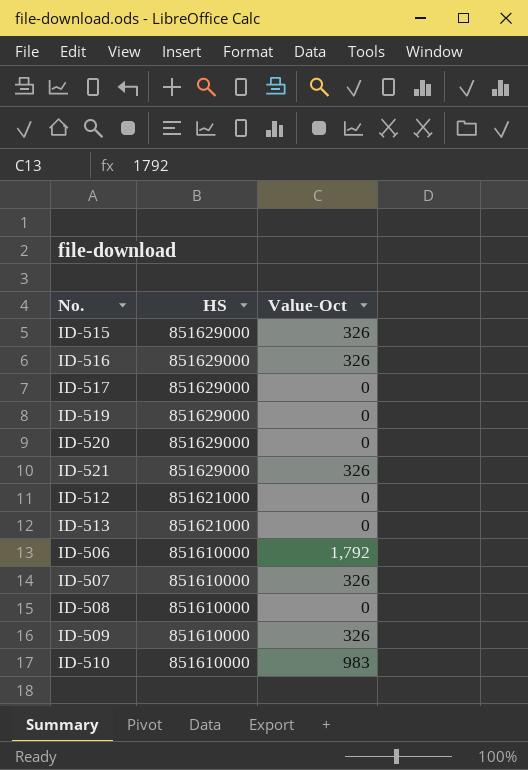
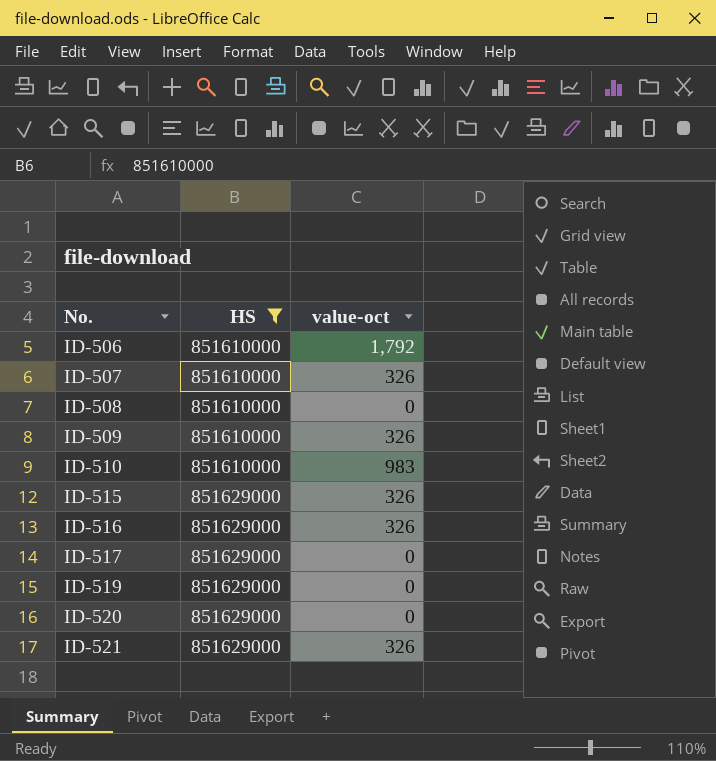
filter: none -> HS != 851621000
row order: HS descending -> No. ascending
column name: Value-Oct -> value-oct

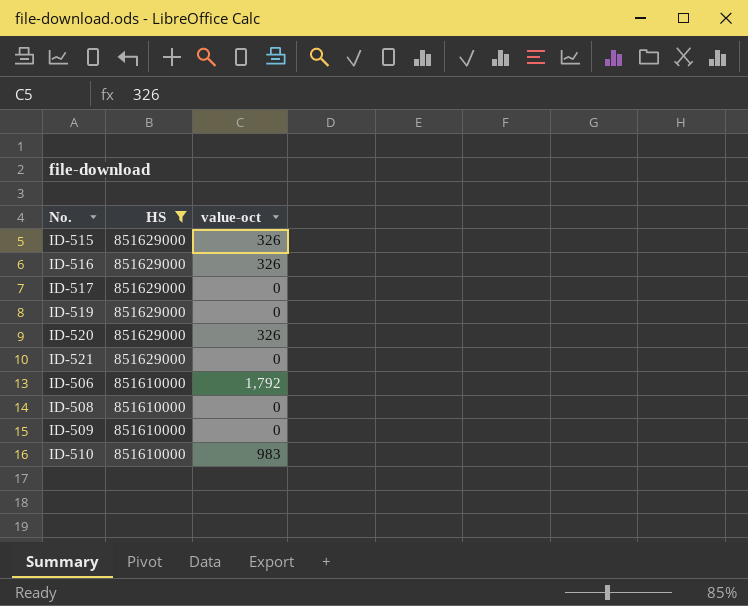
row order: No. ascending -> HS descending
row ID-507: 851610000 | 326 -> none
ID-520 | value-oct: 0 -> 326
ID-521 | value-oct: 326 -> 0
ID-509 | value-oct: 326 -> 0

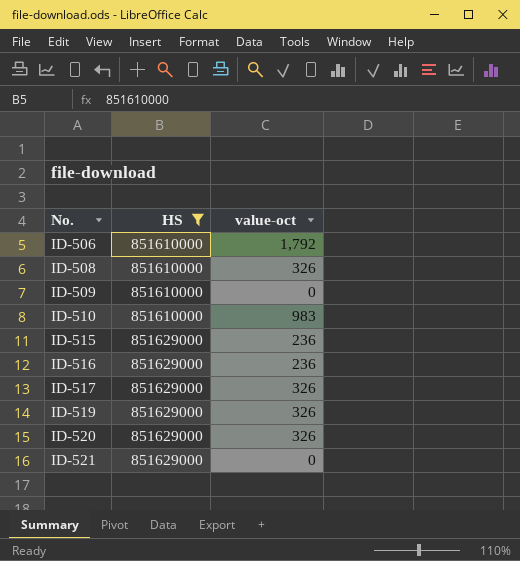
row order: HS descending -> No. ascending
ID-508 | value-oct: 0 -> 326
ID-515 | value-oct: 326 -> 236
ID-516 | value-oct: 326 -> 236
ID-517 | value-oct: 0 -> 326
ID-519 | value-oct: 0 -> 326

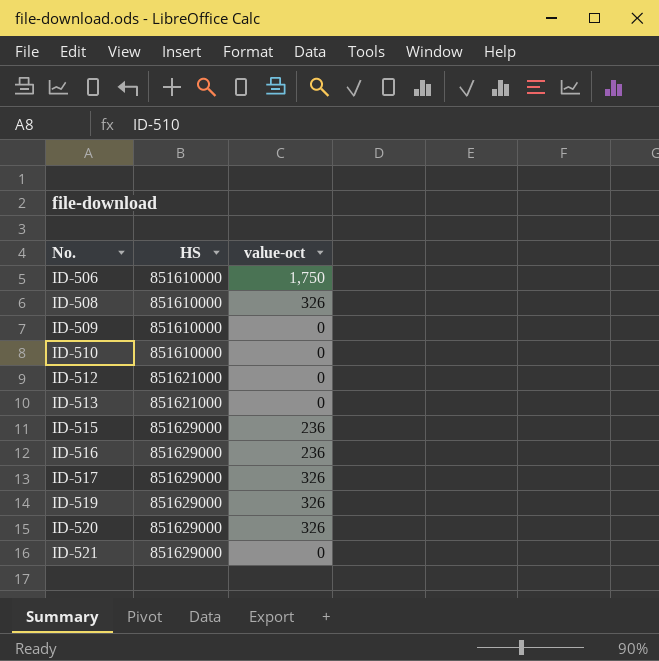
filter: HS != 851621000 -> none
ID-506 | value-oct: 1,792 -> 1,750
ID-510 | value-oct: 983 -> 0

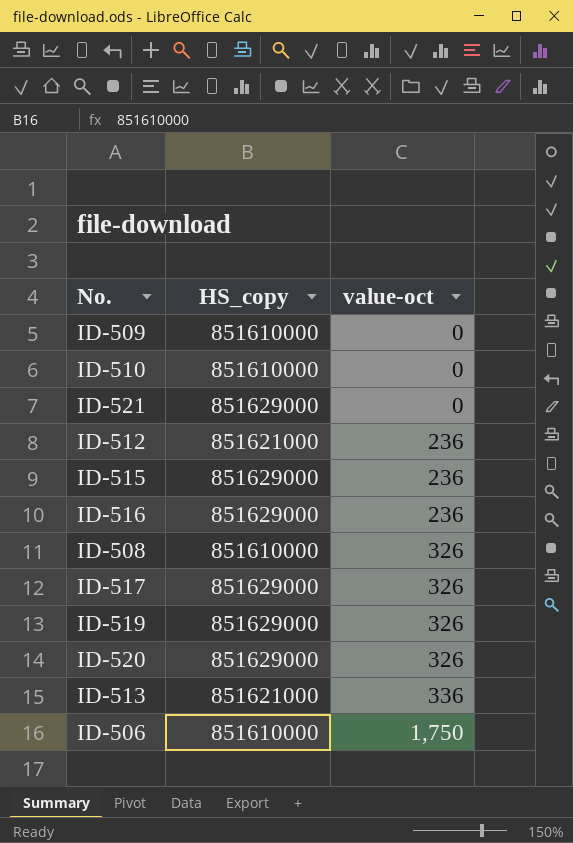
row order: No. ascending -> value-oct ascending
column name: HS -> HS_copy
ID-512 | value-oct: 0 -> 236
ID-513 | value-oct: 0 -> 336

